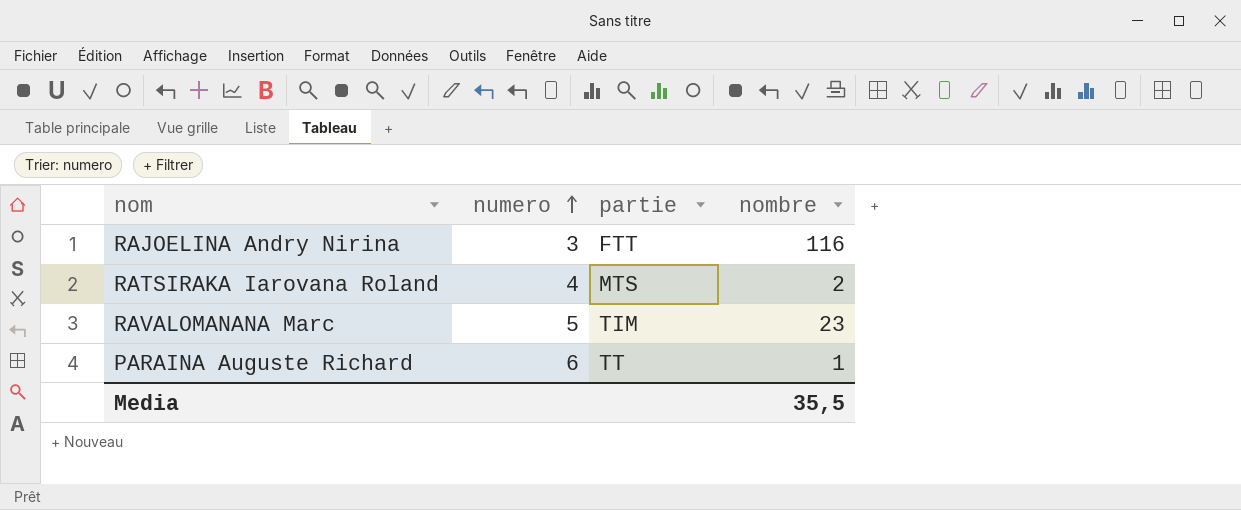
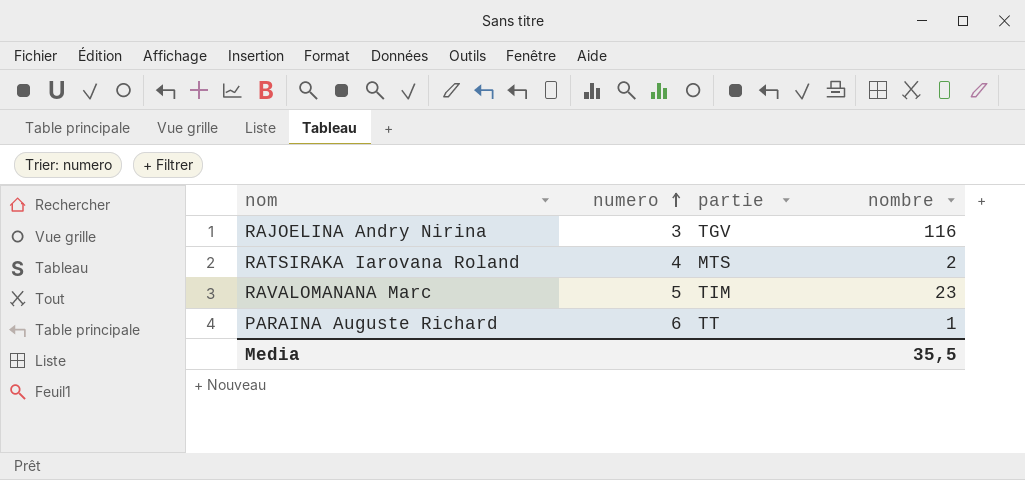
RAJOELINA Andry Nirina | partie: FTT -> TGV

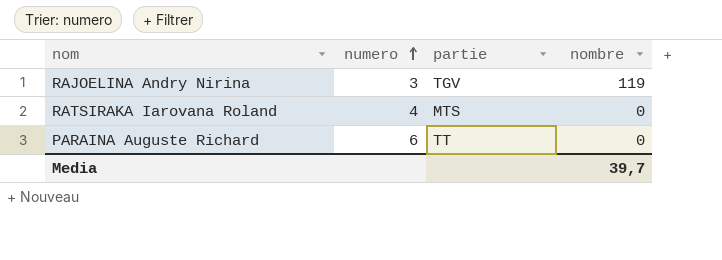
row RAVALOMANANA Marc: 5 | TIM | 23 -> none
RAJOELINA Andry Nirina | nombre: 116 -> 119
RATSIRAKA Iarovana Roland | nombre: 2 -> 0
PARAINA Auguste Richard | nombre: 1 -> 0
Media | nombre: 35,5 -> 39,7

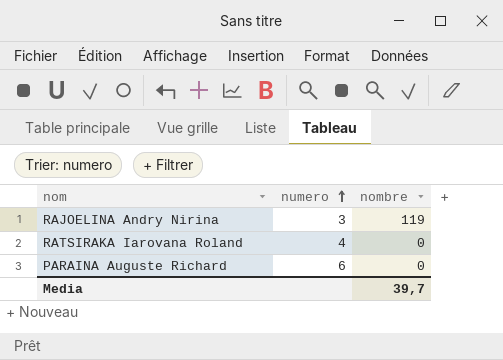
column partie | position: 3 -> none

